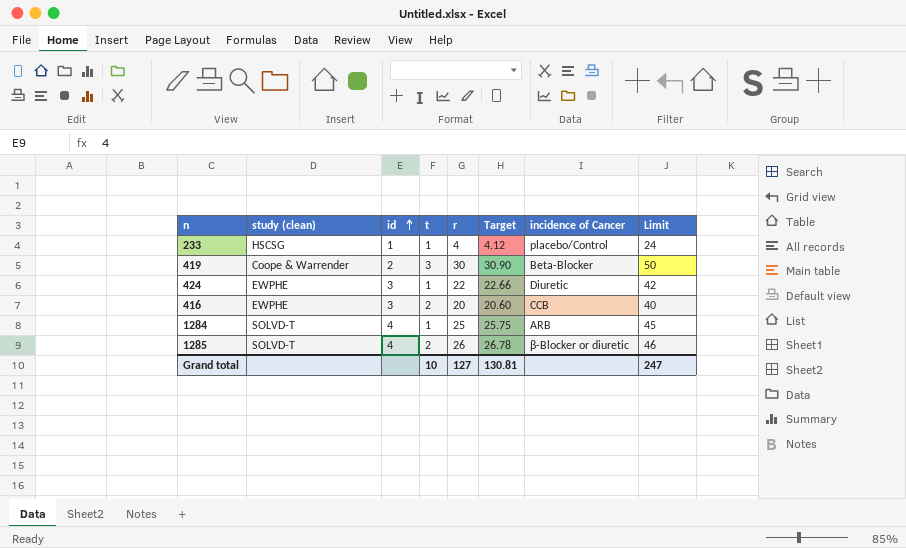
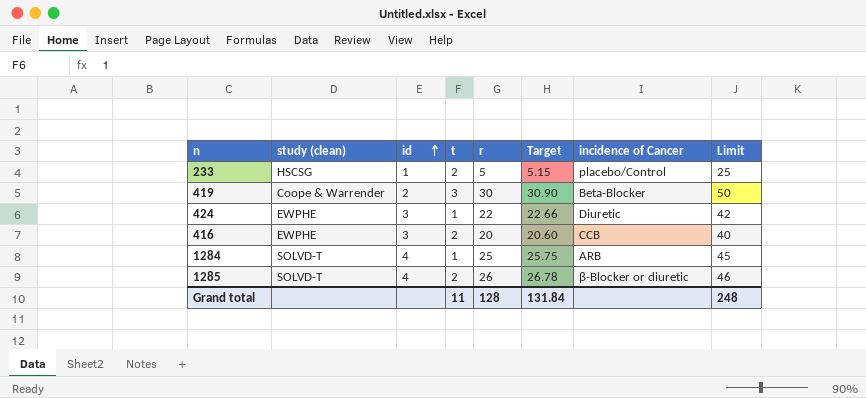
233 | t: 1 -> 2
233 | r: 4 -> 5
233 | Target: 4.12 -> 5.15
233 | Limit: 24 -> 25
Grand total | t: 10 -> 11
Grand total | r: 127 -> 128
Grand total | Target: 130.81 -> 131.84
Grand total | Limit: 247 -> 248

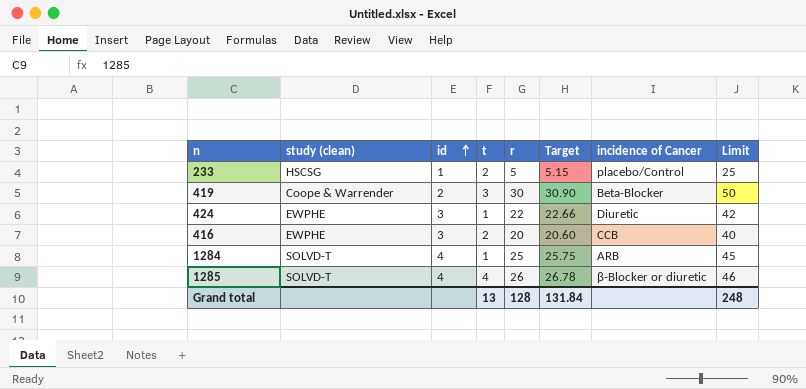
1285 | t: 2 -> 4
Grand total | t: 11 -> 13

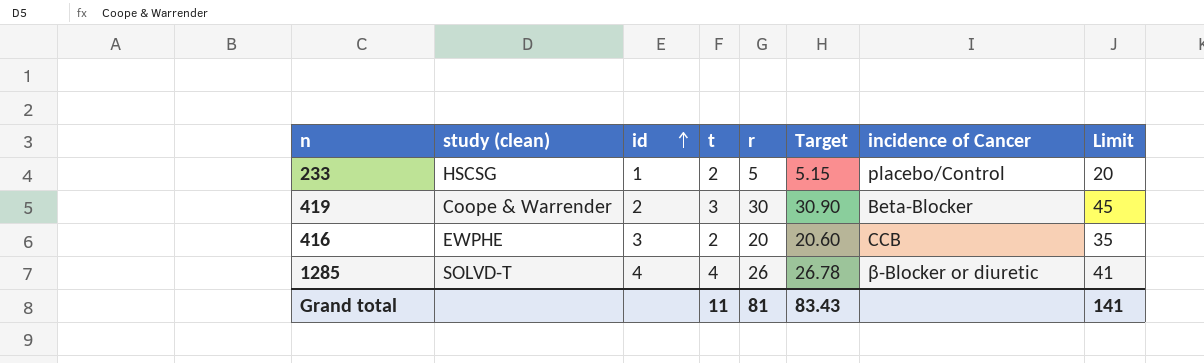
column Limit | formula: [r] + 20 -> [r] + 15
row 424: EWPHE | 3 | 1 | 22 | 22.66 | Diuretic | 42 -> none
row 1284: SOLVD-T | 4 | 1 | 25 | 25.75 | ARB | 45 -> none
Grand total | t: 13 -> 11
Grand total | r: 128 -> 81
Grand total | Target: 131.84 -> 83.43
Grand total | Limit: 248 -> 141

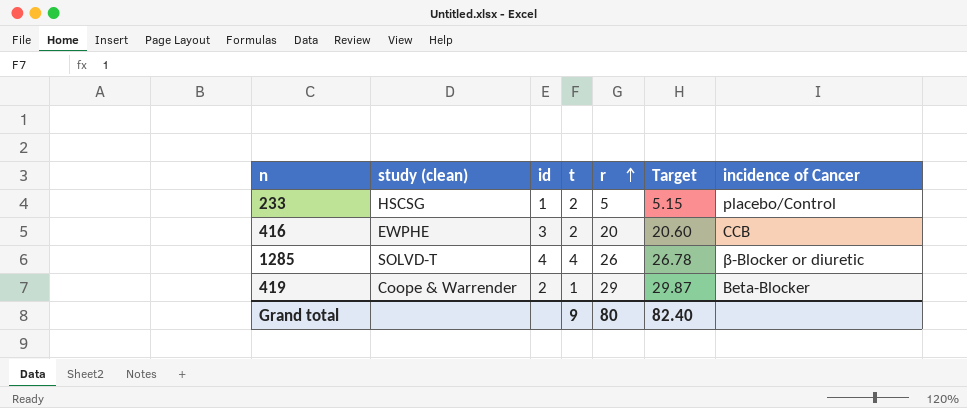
row order: id ascending -> r ascending
column Limit | formula: [r] + 15 -> none
419 | t: 3 -> 1
419 | r: 30 -> 29
419 | Target: 30.90 -> 29.87
Grand total | t: 11 -> 9
Grand total | r: 81 -> 80
Grand total | Target: 83.43 -> 82.40

